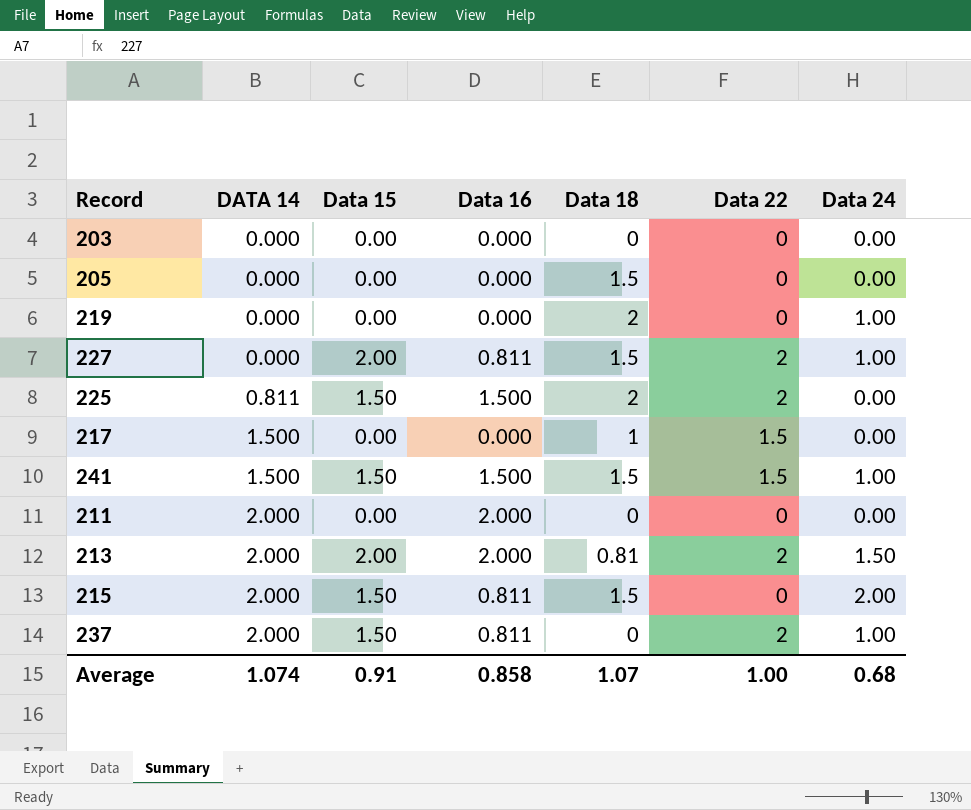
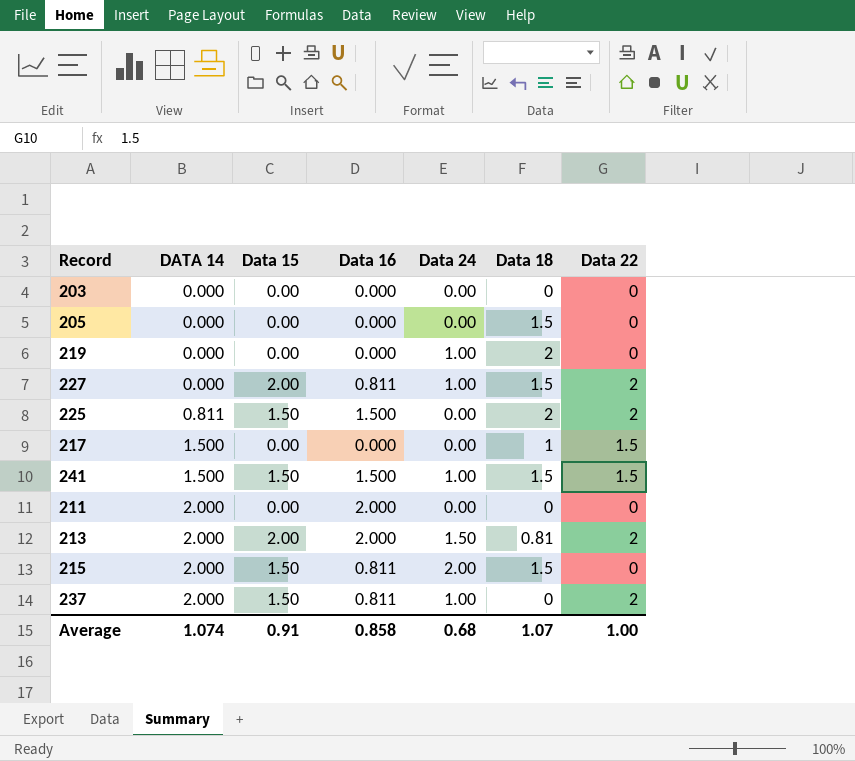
column Data 24 | position: 7 -> 5

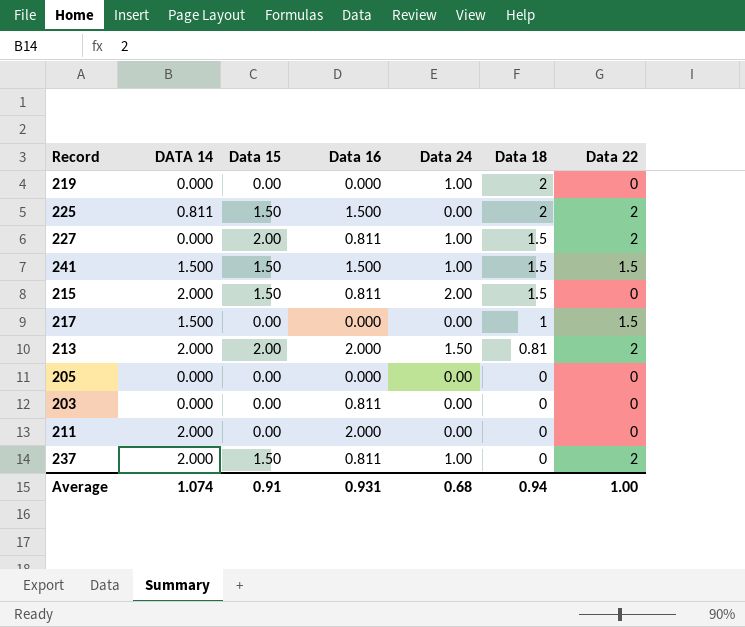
row order: DATA 14 ascending -> Data 18 descending
205 | Data 18: 1.5 -> 0
203 | Data 16: 0.000 -> 0.811
Average | Data 16: 0.858 -> 0.931
Average | Data 18: 1.07 -> 0.94

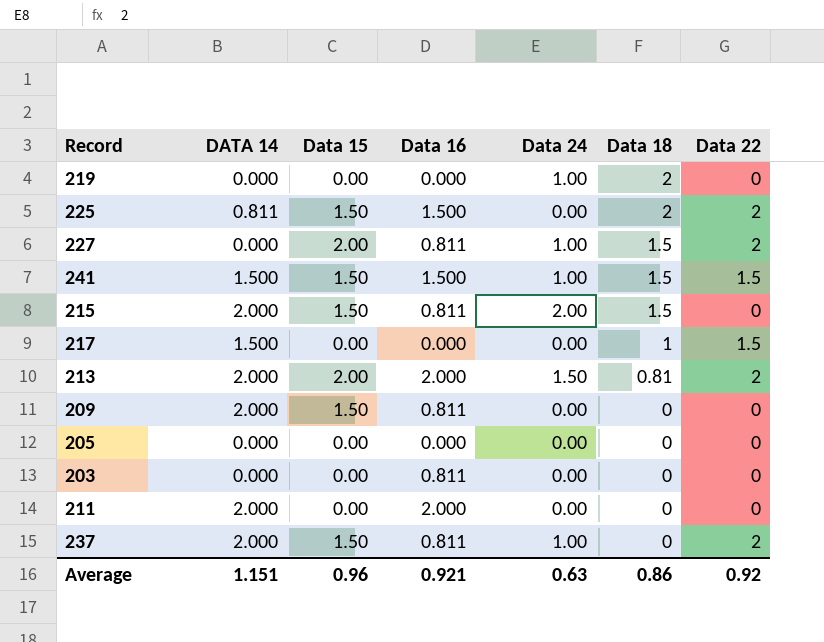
row 209: none -> 2.000 | 1.50 | 0.811 | 0.00 | 0 | 0
Average | DATA 14: 1.074 -> 1.151
Average | Data 15: 0.91 -> 0.96
Average | Data 16: 0.931 -> 0.921
Average | Data 24: 0.68 -> 0.63
Average | Data 18: 0.94 -> 0.86
Average | Data 22: 1.00 -> 0.92

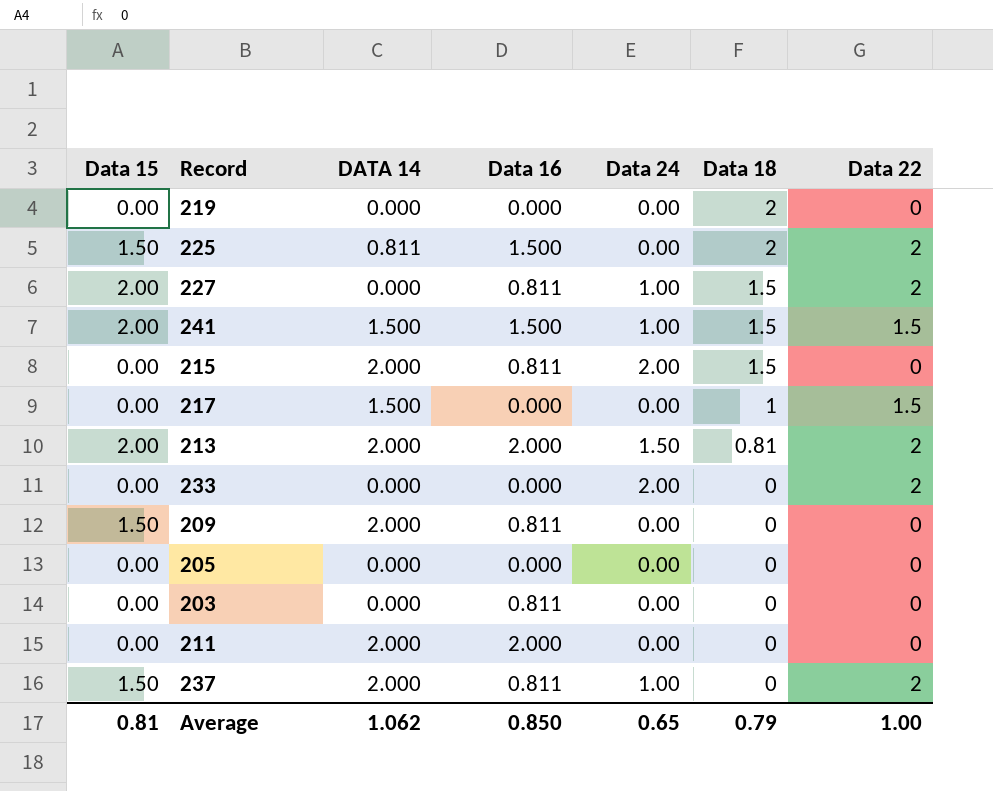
column Data 15 | position: 3 -> 1
219 | Data 24: 1.00 -> 0.00
241 | Data 15: 1.50 -> 2.00
215 | Data 15: 1.50 -> 0.00
row 233: none -> 0.00 | 0.000 | 0.000 | 2.00 | 0 | 2
Average | Data 15: 0.96 -> 0.81
Average | DATA 14: 1.151 -> 1.062
Average | Data 16: 0.921 -> 0.850
Average | Data 24: 0.63 -> 0.65
Average | Data 18: 0.86 -> 0.79
Average | Data 22: 0.92 -> 1.00

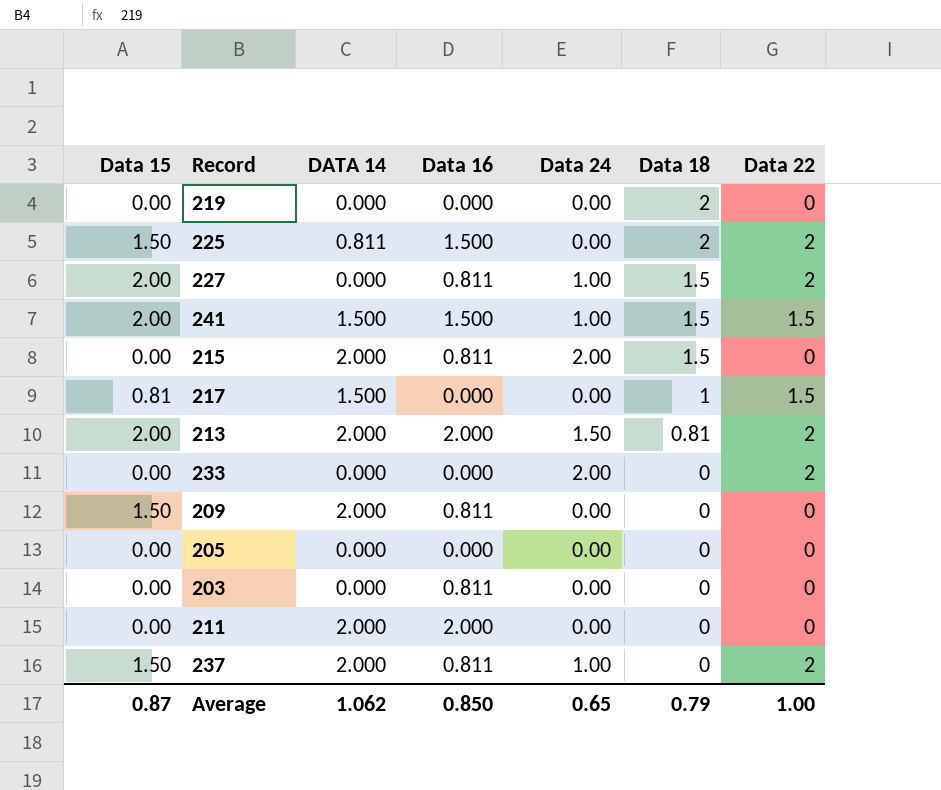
217 | Data 15: 0.00 -> 0.81
Average | Data 15: 0.81 -> 0.87

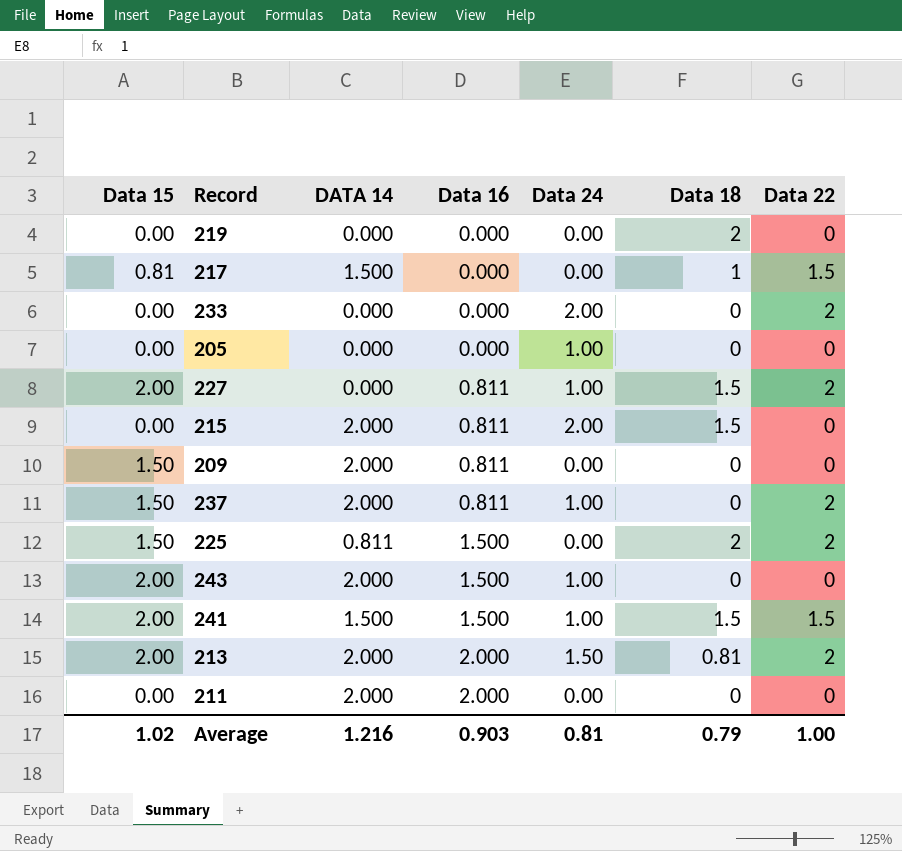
row order: Data 18 descending -> Data 16 ascending
row 203: 0.00 | 0.000 | 0.811 | 0.00 | 0 | 0 -> none
205 | Data 24: 0.00 -> 1.00
row 243: none -> 2.00 | 2.000 | 1.500 | 1.00 | 0 | 0
Average | Data 15: 0.87 -> 1.02
Average | DATA 14: 1.062 -> 1.216
Average | Data 16: 0.850 -> 0.903
Average | Data 24: 0.65 -> 0.81

